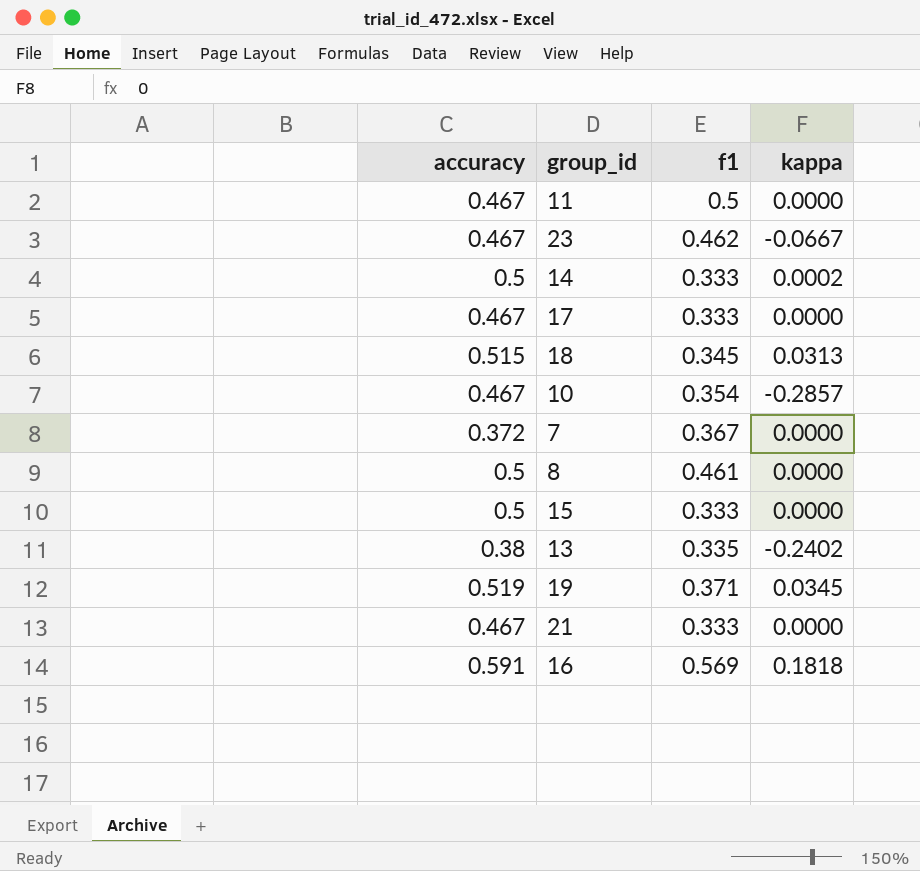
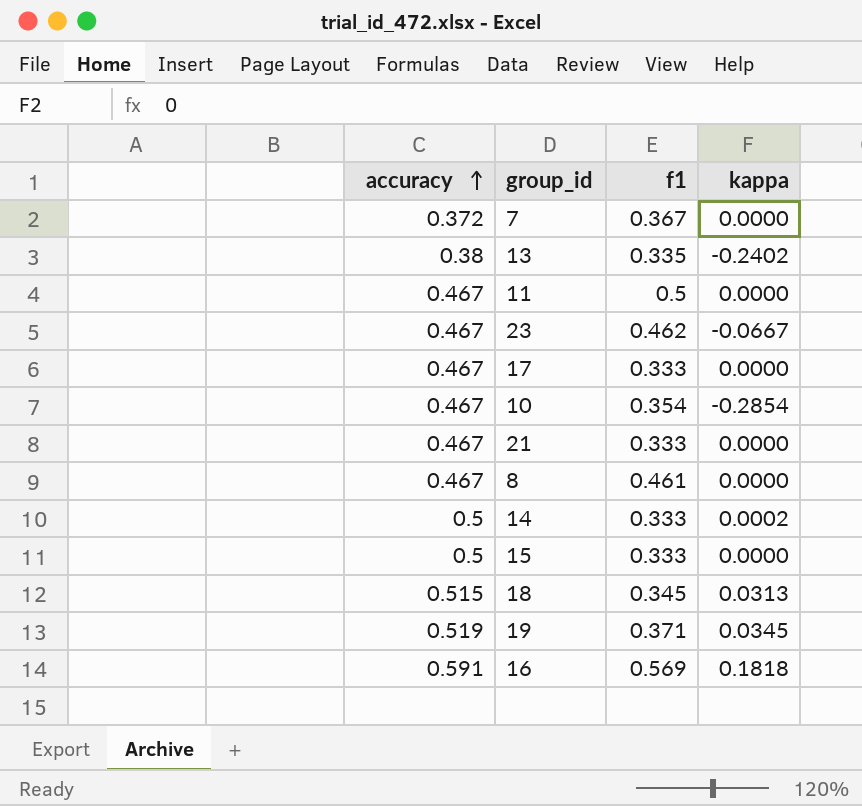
row order: none -> accuracy ascending
10 | kappa: -0.2857 -> -0.2854
8 | accuracy: 0.5 -> 0.467

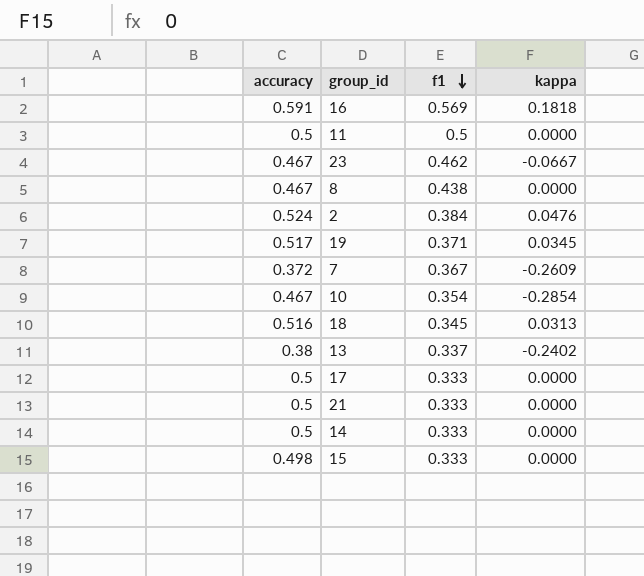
row order: accuracy ascending -> f1 descending
11 | accuracy: 0.467 -> 0.5
8 | f1: 0.461 -> 0.438
row 2: none -> 0.524 | 0.384 | 0.0476
19 | accuracy: 0.519 -> 0.517
7 | kappa: 0.0000 -> -0.2609
18 | accuracy: 0.515 -> 0.516
13 | f1: 0.335 -> 0.337
17 | accuracy: 0.467 -> 0.5
21 | accuracy: 0.467 -> 0.5
14 | kappa: 0.0002 -> 0.0000
15 | accuracy: 0.5 -> 0.498

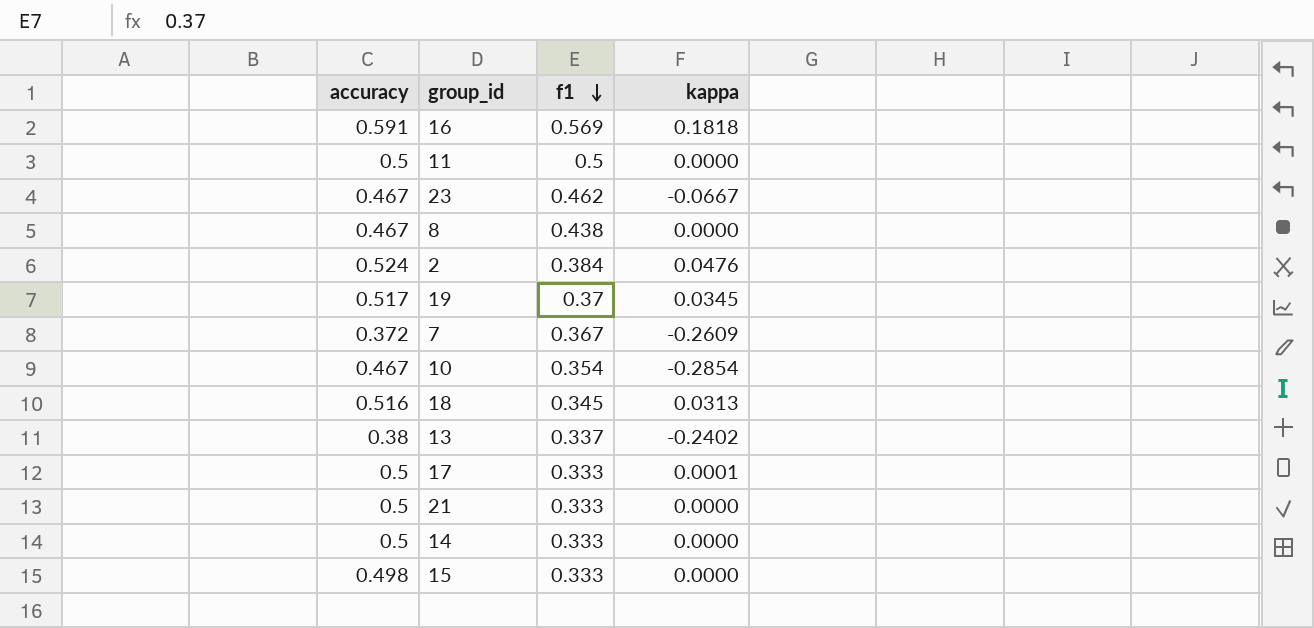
19 | f1: 0.371 -> 0.37
17 | kappa: 0.0000 -> 0.0001

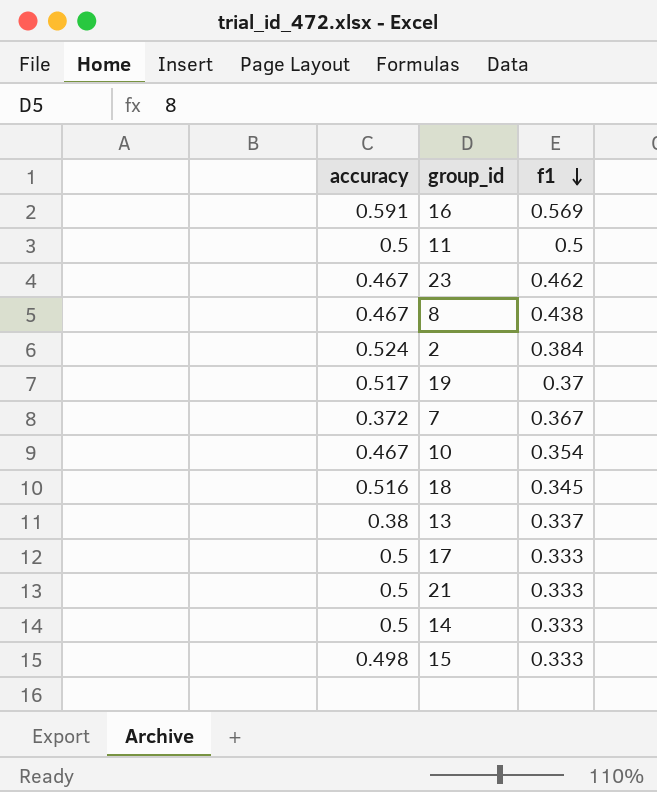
column kappa | position: 4 -> none

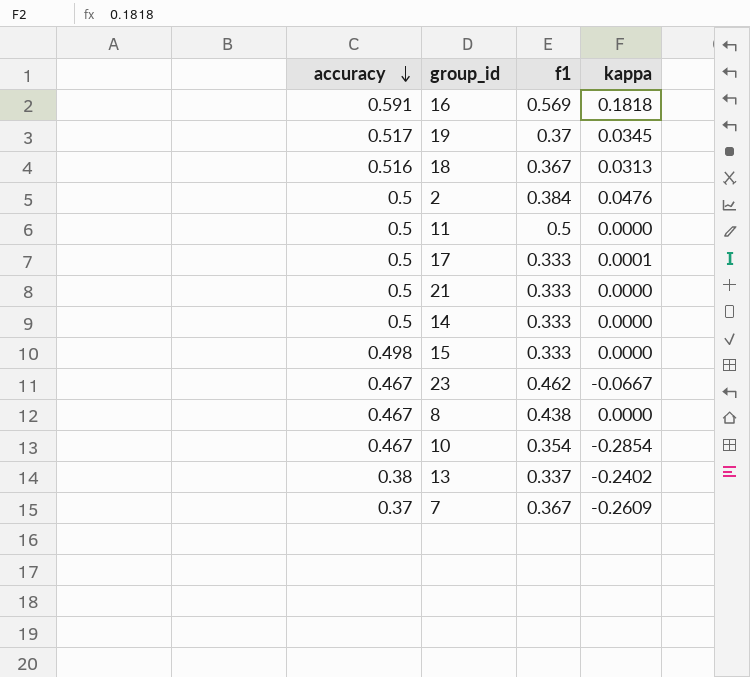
row order: f1 descending -> accuracy descending
column kappa | position: none -> 4
18 | f1: 0.345 -> 0.367
2 | accuracy: 0.524 -> 0.5
7 | accuracy: 0.372 -> 0.37

